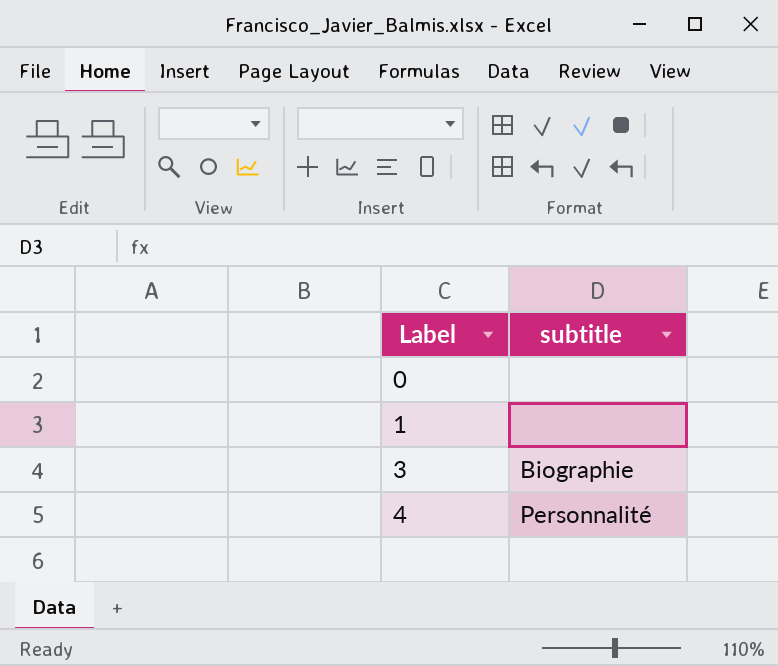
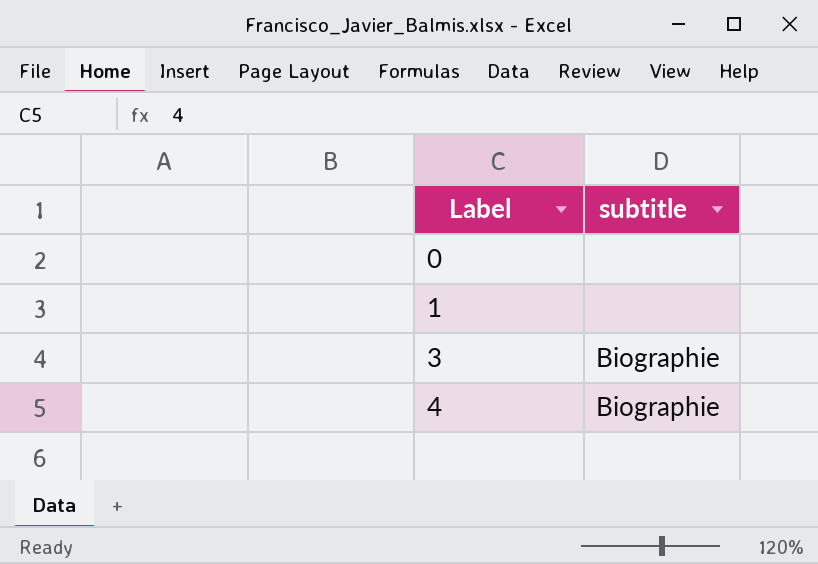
4 | subtitle: Personnalité -> Biographie

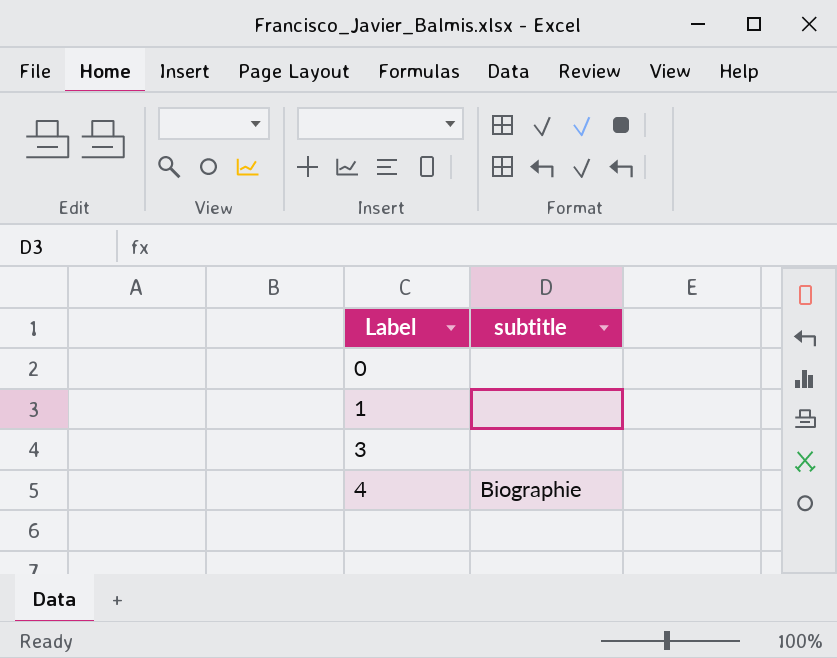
3 | subtitle: Biographie -> none

